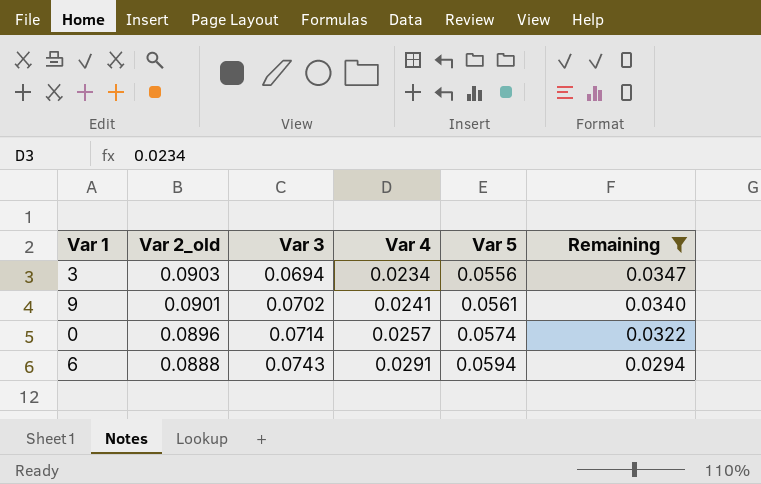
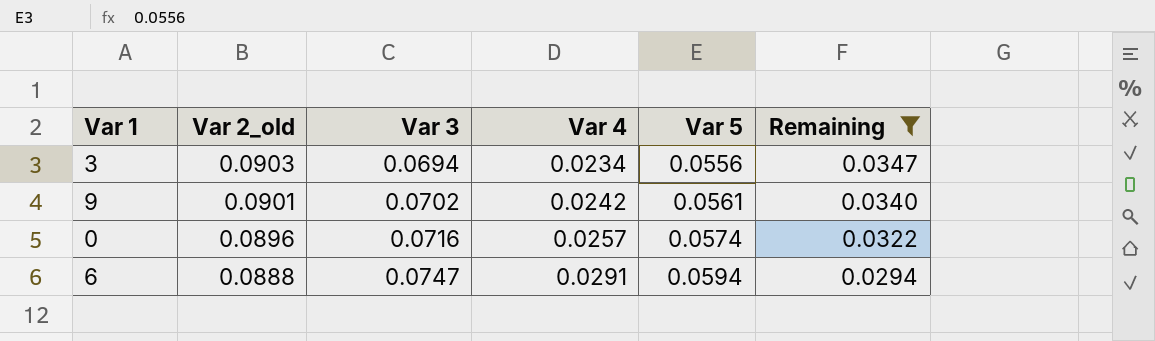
9 | Var 4: 0.0241 -> 0.0242
0 | Var 3: 0.0714 -> 0.0716
6 | Var 3: 0.0743 -> 0.0747

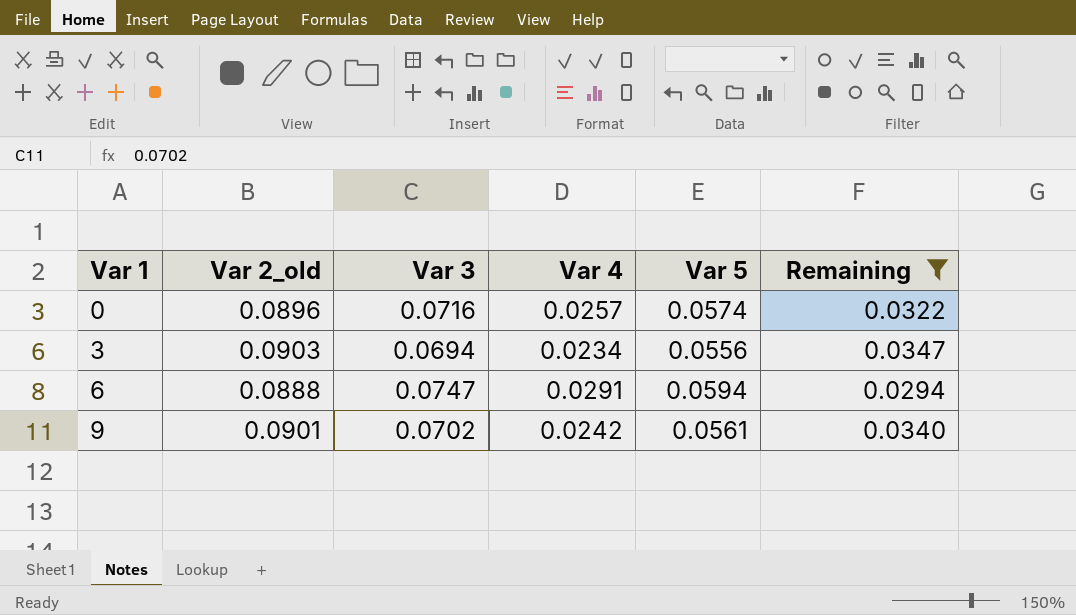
row order: Var 2_old descending -> Var 1 ascending

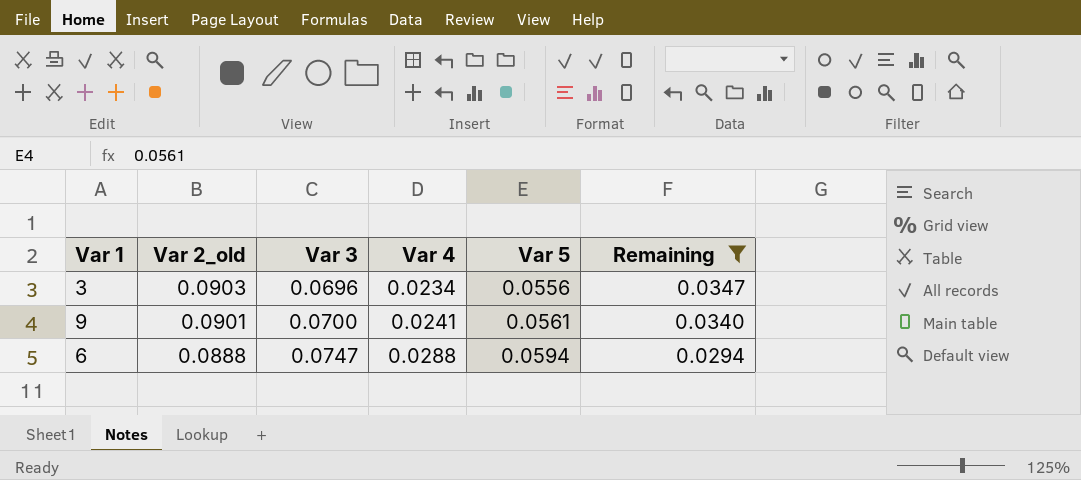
row order: Var 1 ascending -> Var 2_old descending
row 0: 0.0896 | 0.0716 | 0.0257 | 0.0574 | 0.0322 -> none
3 | Var 3: 0.0694 -> 0.0696
9 | Var 3: 0.0702 -> 0.0700
9 | Var 4: 0.0242 -> 0.0241
6 | Var 4: 0.0291 -> 0.0288

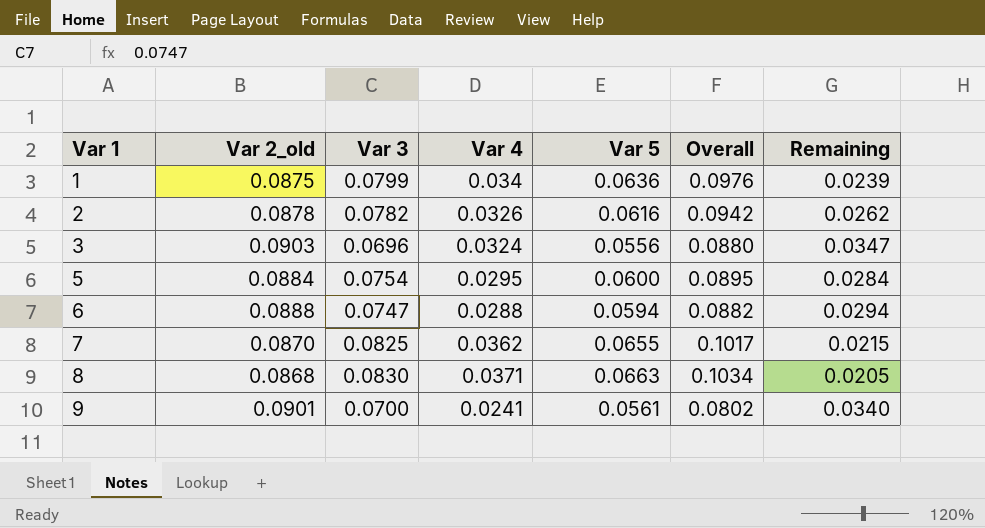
filter: Remaining >= 0.0294 -> none
row order: Var 2_old descending -> Var 1 ascending
column Overall | formula: none -> [Var 4] + [Var 5]
3 | Var 4: 0.0234 -> 0.0324

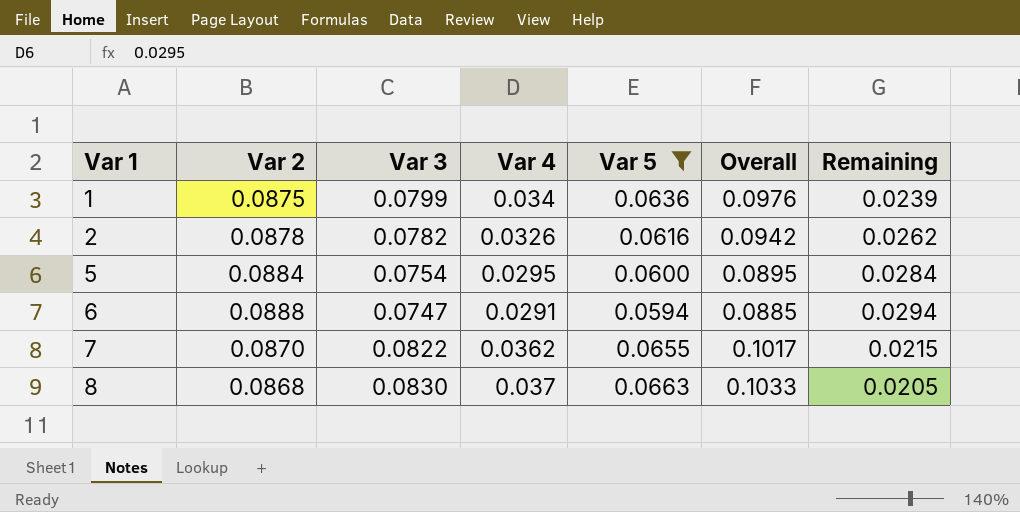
filter: none -> Var 5 >= 0.0594
column name: Var 2_old -> Var 2
6 | Var 4: 0.0288 -> 0.0291
6 | Overall: 0.0882 -> 0.0885
7 | Var 3: 0.0825 -> 0.0822
8 | Var 4: 0.0371 -> 0.037
8 | Overall: 0.1034 -> 0.1033

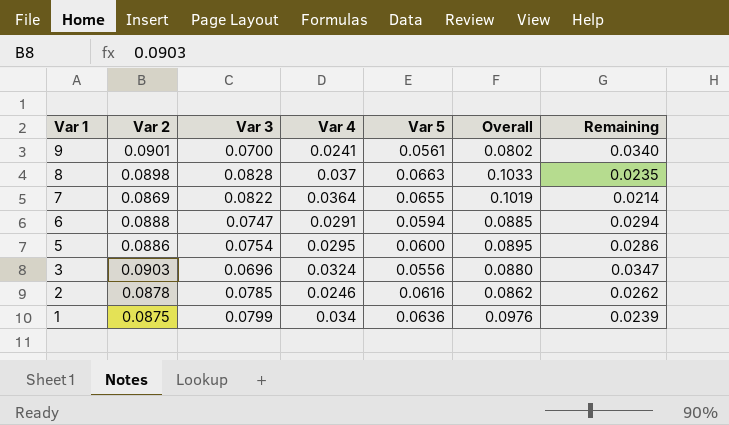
filter: Var 5 >= 0.0594 -> none
row order: Var 1 ascending -> Var 1 descending
8 | Var 2: 0.0868 -> 0.0898
8 | Var 3: 0.0830 -> 0.0828
8 | Remaining: 0.0205 -> 0.0235
7 | Var 2: 0.0870 -> 0.0869
7 | Var 4: 0.0362 -> 0.0364
7 | Overall: 0.1017 -> 0.1019
7 | Remaining: 0.0215 -> 0.0214
5 | Var 2: 0.0884 -> 0.0886
5 | Remaining: 0.0284 -> 0.0286
2 | Var 3: 0.0782 -> 0.0785
2 | Var 4: 0.0326 -> 0.0246
2 | Overall: 0.0942 -> 0.0862

